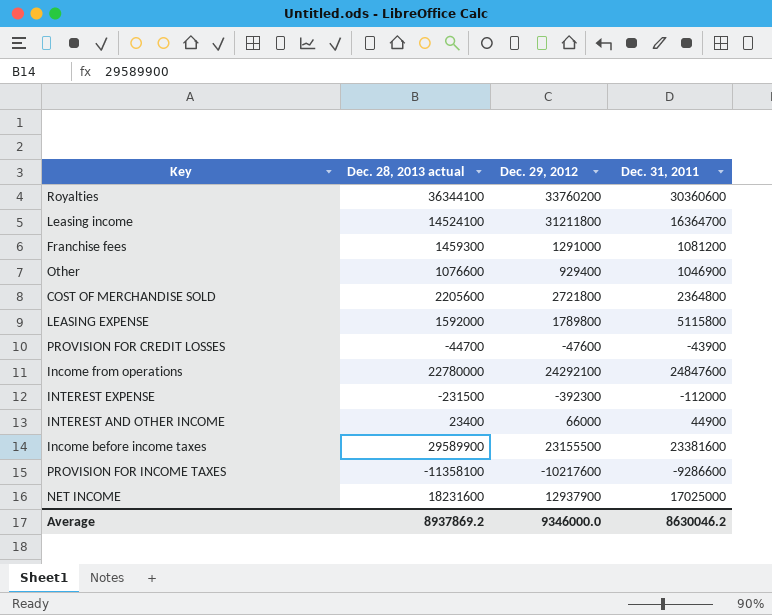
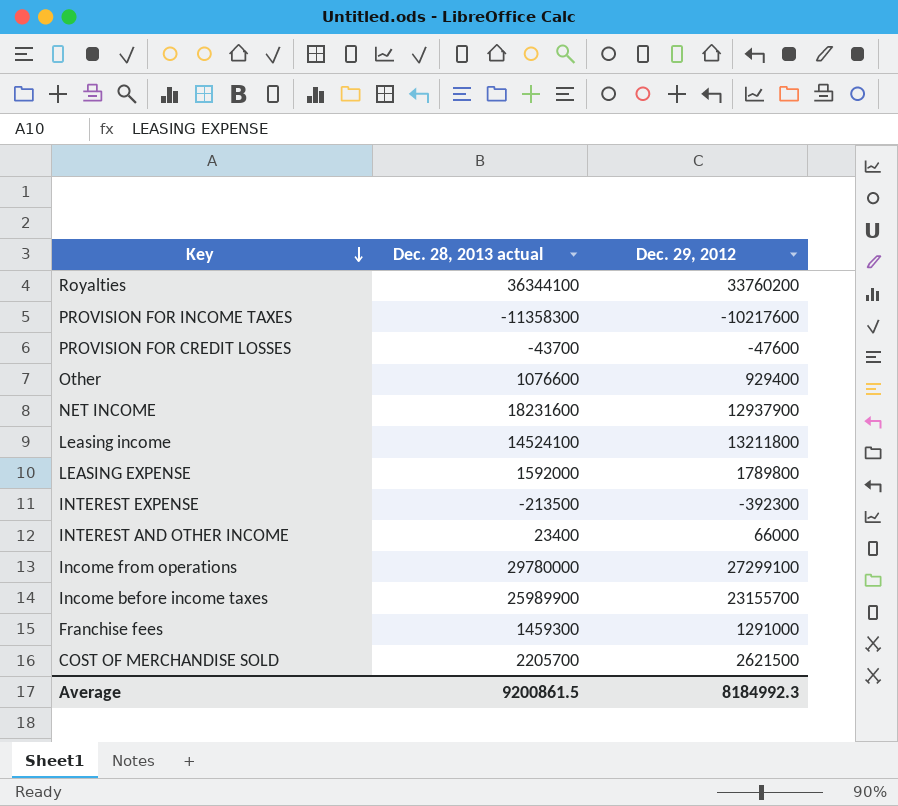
row order: none -> Key descending
column Dec. 31, 2011 | position: 4 -> none
PROVISION FOR INCOME TAXES | Dec. 28, 2013 actual: -11358100 -> -11358300
PROVISION FOR CREDIT LOSSES | Dec. 28, 2013 actual: -44700 -> -43700
Leasing income | Dec. 29, 2012: 31211800 -> 13211800
INTEREST EXPENSE | Dec. 28, 2013 actual: -231500 -> -213500
Income from operations | Dec. 28, 2013 actual: 22780000 -> 29780000
Income from operations | Dec. 29, 2012: 24292100 -> 27299100
Income before income taxes | Dec. 28, 2013 actual: 29589900 -> 25989900
Income before income taxes | Dec. 29, 2012: 23155500 -> 23155700
COST OF MERCHANDISE SOLD | Dec. 28, 2013 actual: 2205600 -> 2205700
COST OF MERCHANDISE SOLD | Dec. 29, 2012: 2721800 -> 2621500
Average | Dec. 28, 2013 actual: 8937869.2 -> 9200861.5
Average | Dec. 29, 2012: 9346000.0 -> 8184992.3

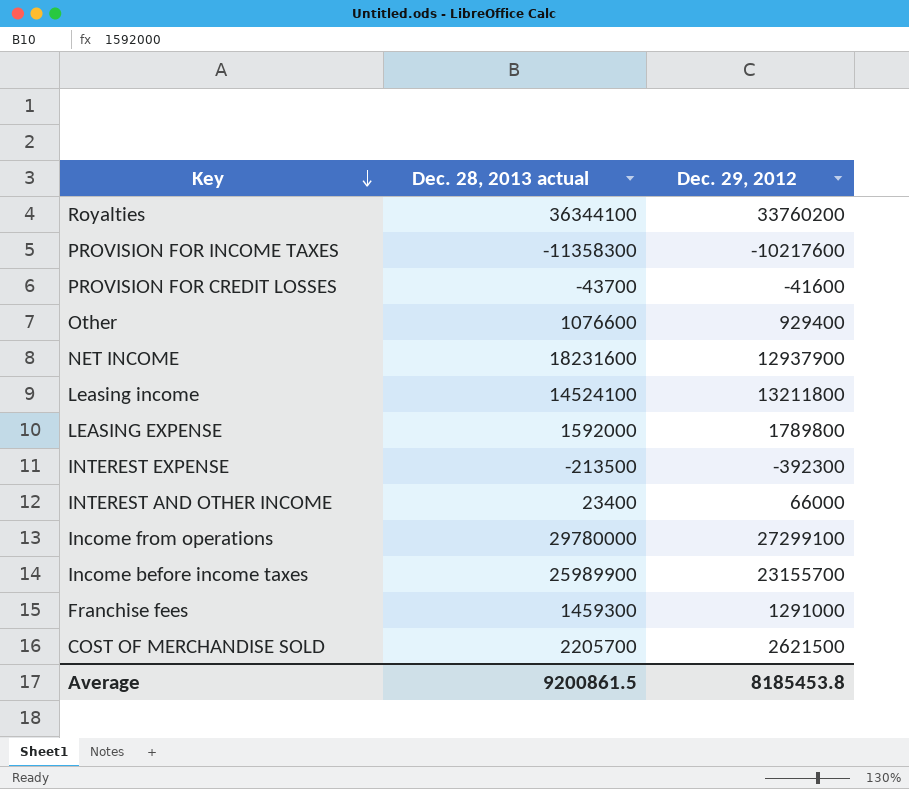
PROVISION FOR CREDIT LOSSES | Dec. 29, 2012: -47600 -> -41600
Average | Dec. 29, 2012: 8184992.3 -> 8185453.8

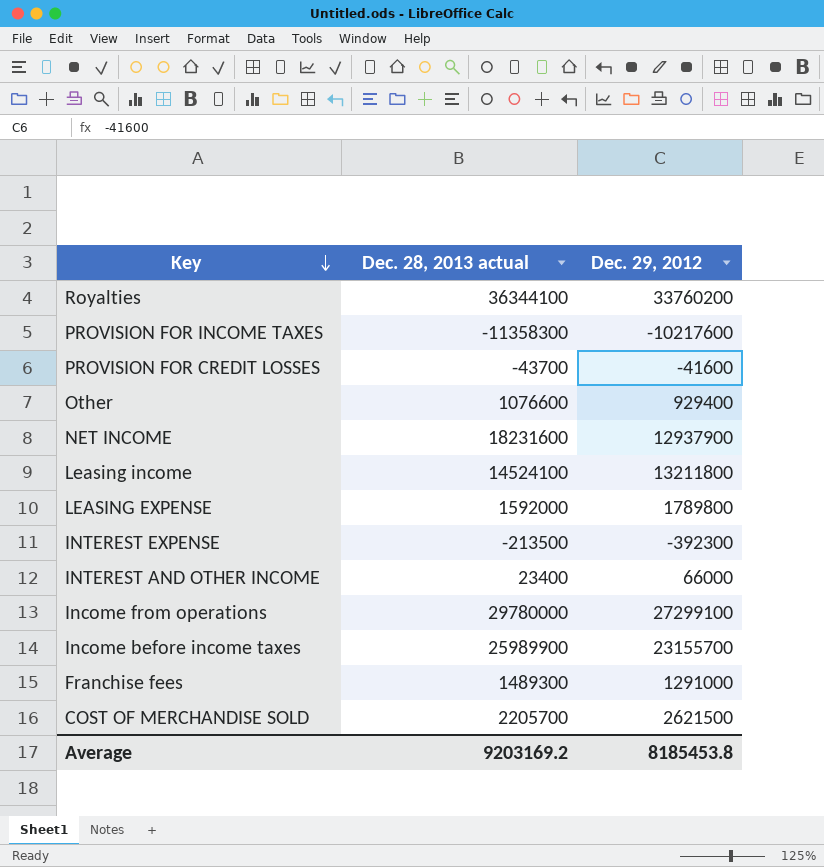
Franchise fees | Dec. 28, 2013 actual: 1459300 -> 1489300
Average | Dec. 28, 2013 actual: 9200861.5 -> 9203169.2

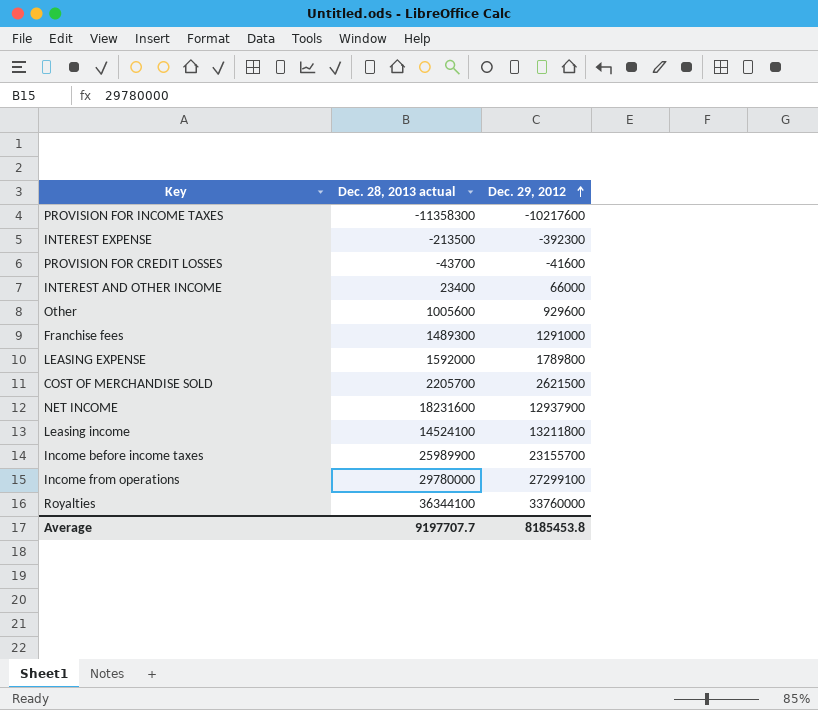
row order: Key descending -> Dec. 29, 2012 ascending
Other | Dec. 28, 2013 actual: 1076600 -> 1005600
Other | Dec. 29, 2012: 929400 -> 929600
Royalties | Dec. 29, 2012: 33760200 -> 33760000
Average | Dec. 28, 2013 actual: 9203169.2 -> 9197707.7

